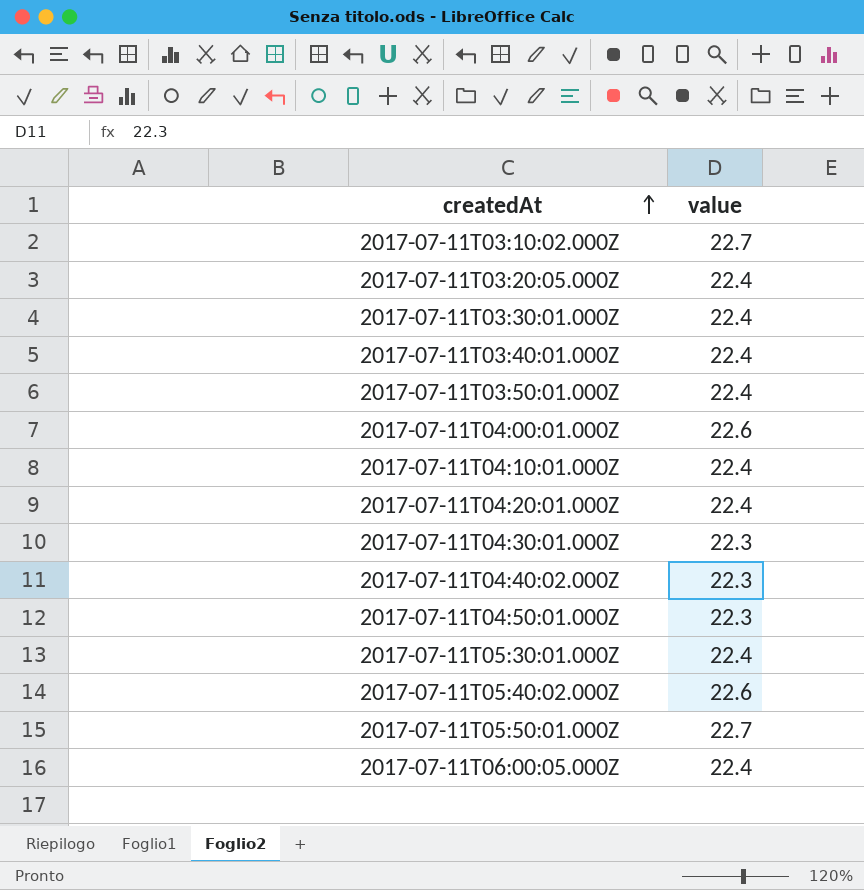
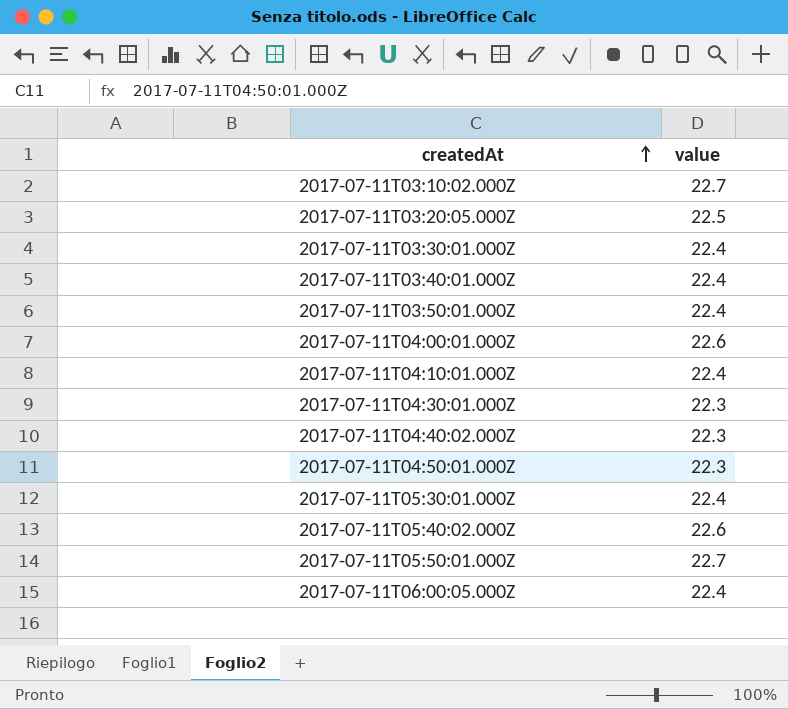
row 2017-07-11T04:20:01.000Z: 22.4 -> none
2017-07-11T03:20:05.000Z | value: 22.4 -> 22.5

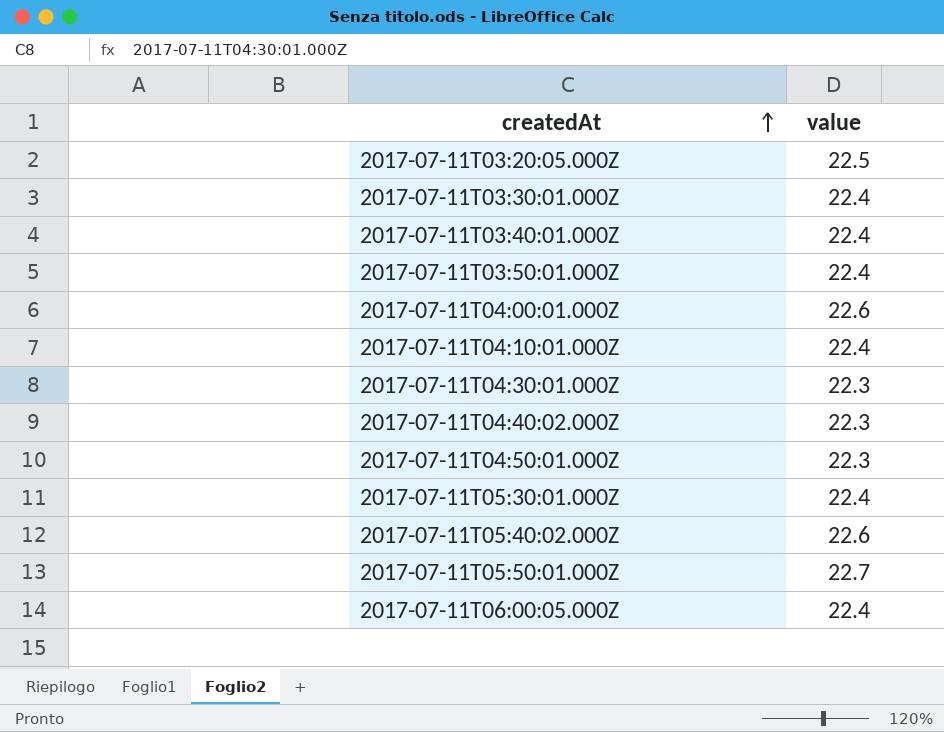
row 2017-07-11T03:10:02.000Z: 22.7 -> none

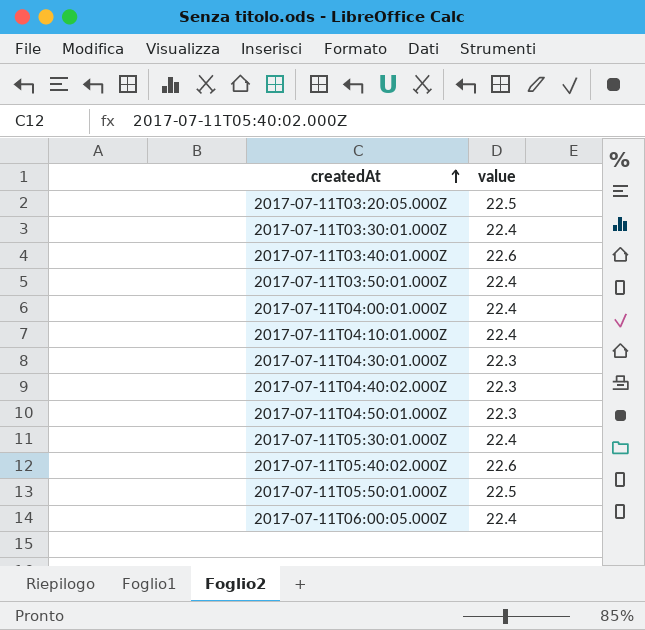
2017-07-11T03:40:01.000Z | value: 22.4 -> 22.6
2017-07-11T04:00:01.000Z | value: 22.6 -> 22.4
2017-07-11T05:50:01.000Z | value: 22.7 -> 22.5

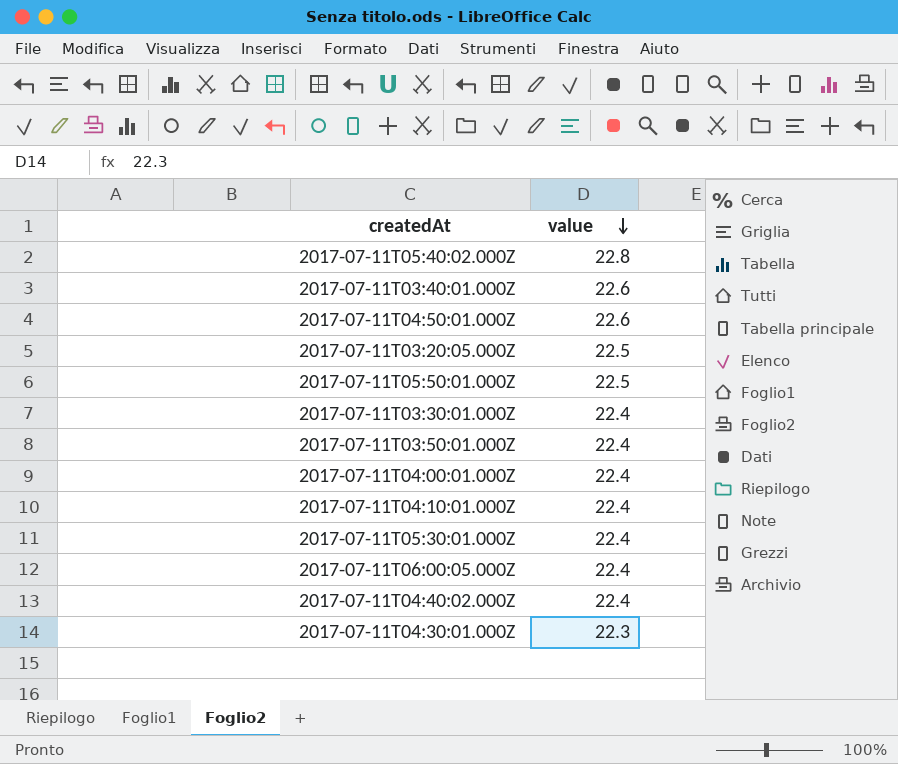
row order: createdAt ascending -> value descending
2017-07-11T05:40:02.000Z | value: 22.6 -> 22.8
2017-07-11T04:50:01.000Z | value: 22.3 -> 22.6
2017-07-11T04:40:02.000Z | value: 22.3 -> 22.4

